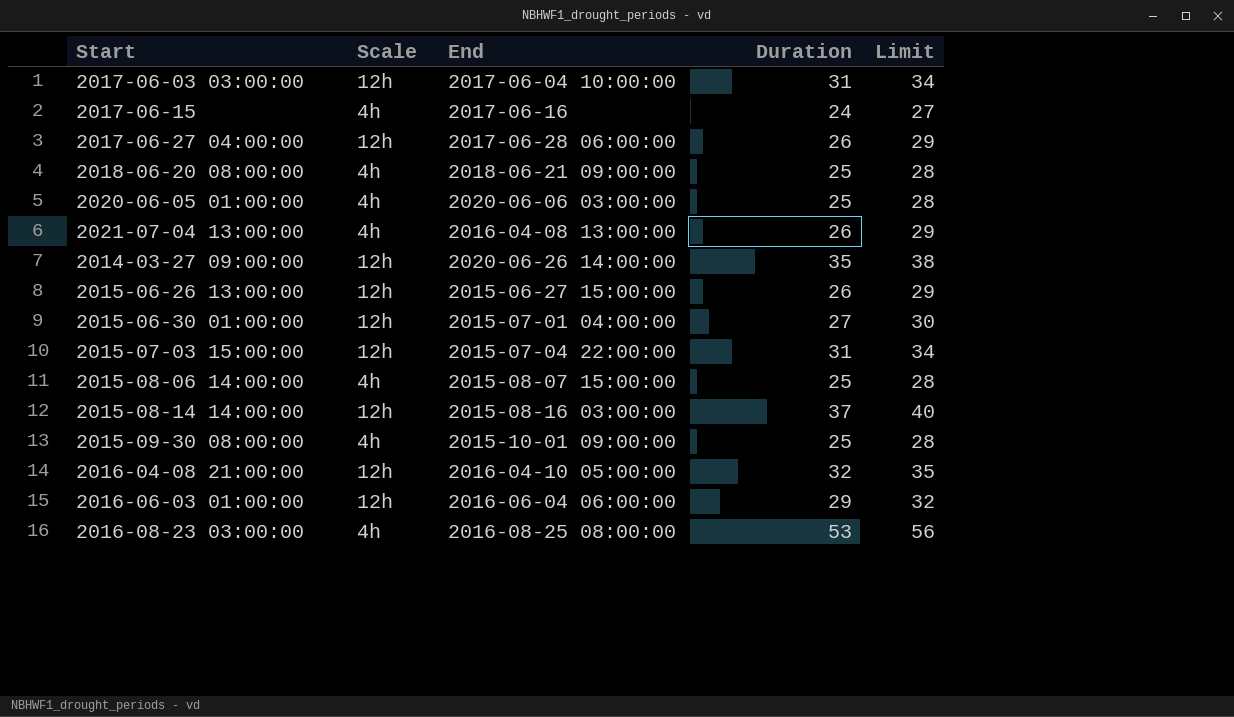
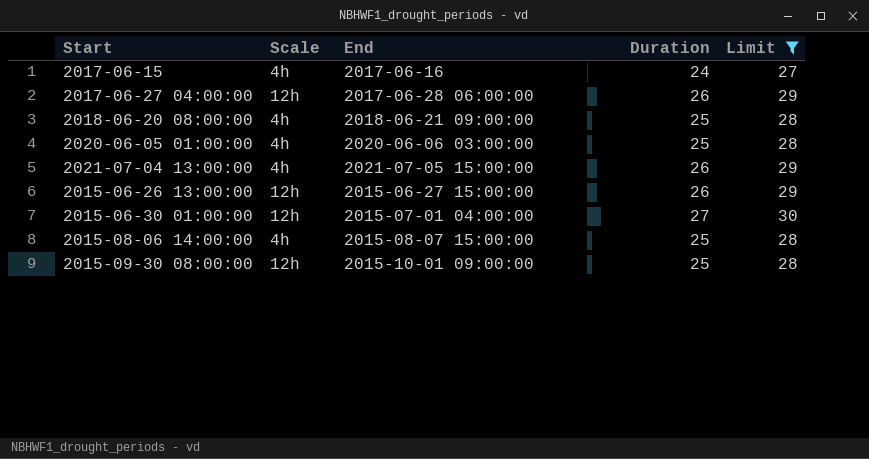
filter: none -> Limit <= 30
2021-07-04 13:00:00 | End: 2016-04-08 13:00:00 -> 2021-07-05 15:00:00
2015-09-30 08:00:00 | Scale: 4h -> 12h

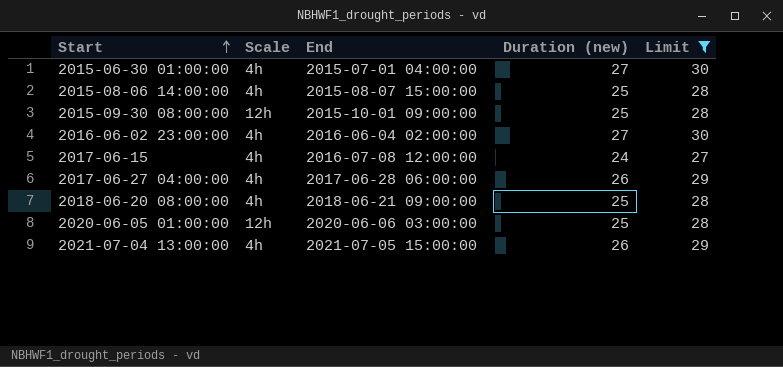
row order: none -> Start ascending
column name: Duration -> Duration (new)
row 2015-06-26 13:00:00: 12h | 2015-06-27 15:00:00 | 26 | 29 -> none
2015-06-30 01:00:00 | Scale: 12h -> 4h
row 2016-06-02 23:00:00: none -> 4h | 2016-06-04 02:00:00 | 27 | 30
2017-06-15 | End: 2017-06-16 -> 2016-07-08 12:00:00
2017-06-27 04:00:00 | Scale: 12h -> 4h
2020-06-05 01:00:00 | Scale: 4h -> 12h

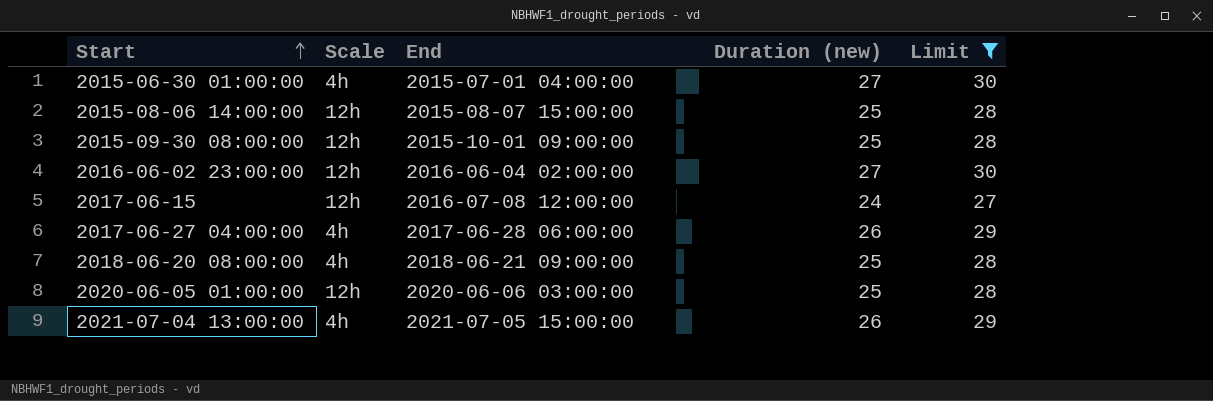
2015-08-06 14:00:00 | Scale: 4h -> 12h
2016-06-02 23:00:00 | Scale: 4h -> 12h
2017-06-15 | Scale: 4h -> 12h

